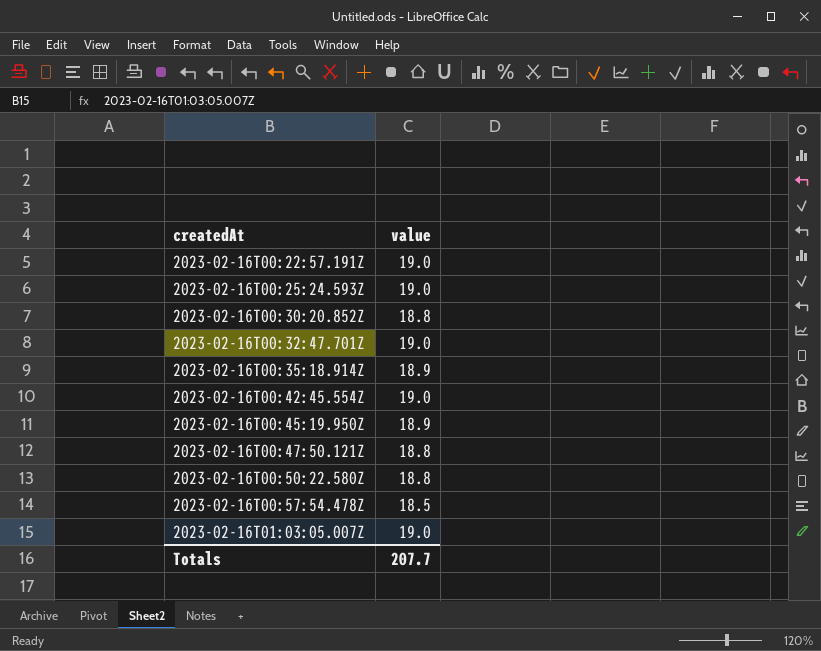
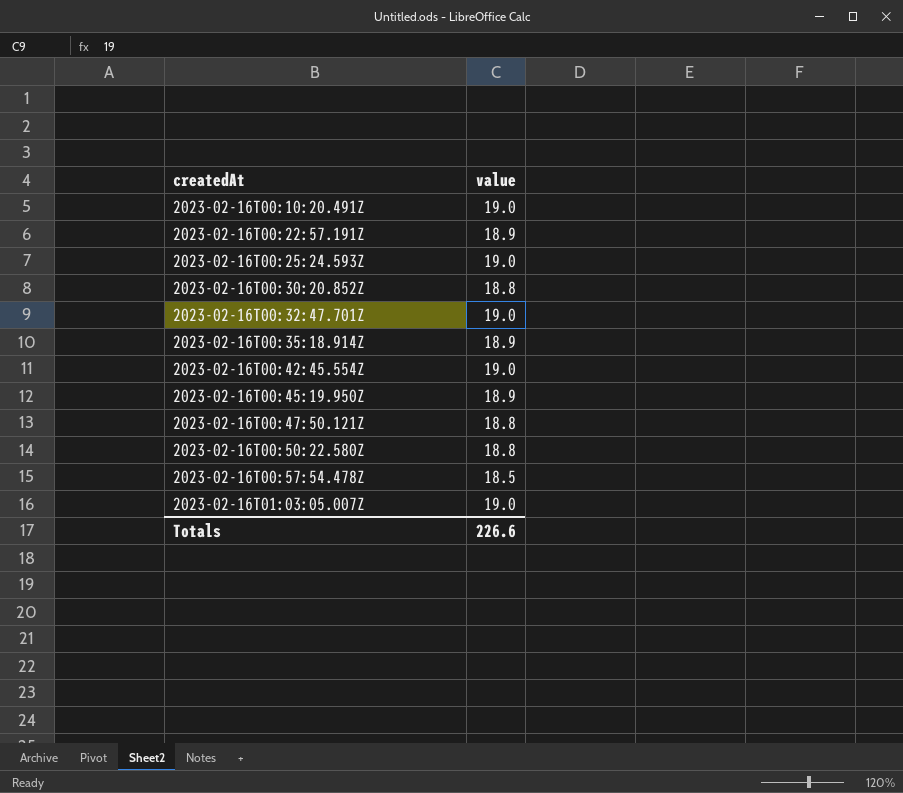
row 2023-02-16T00:10:20.491Z: none -> 19.0
2023-02-16T00:22:57.191Z | value: 19.0 -> 18.9
Totals | value: 207.7 -> 226.6

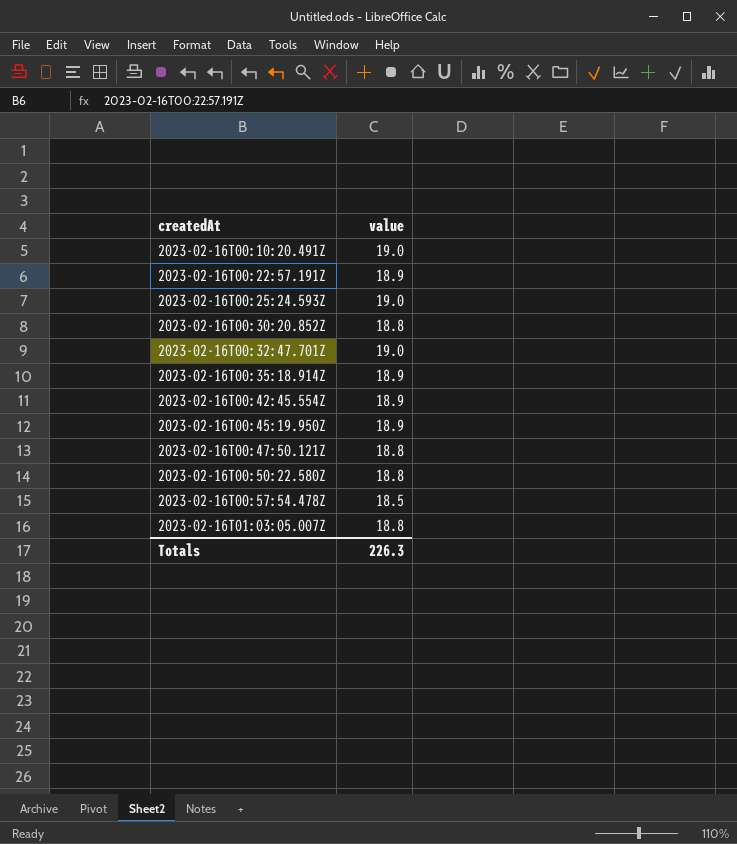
2023-02-16T00:42:45.554Z | value: 19.0 -> 18.9
2023-02-16T01:03:05.007Z | value: 19.0 -> 18.8
Totals | value: 226.6 -> 226.3

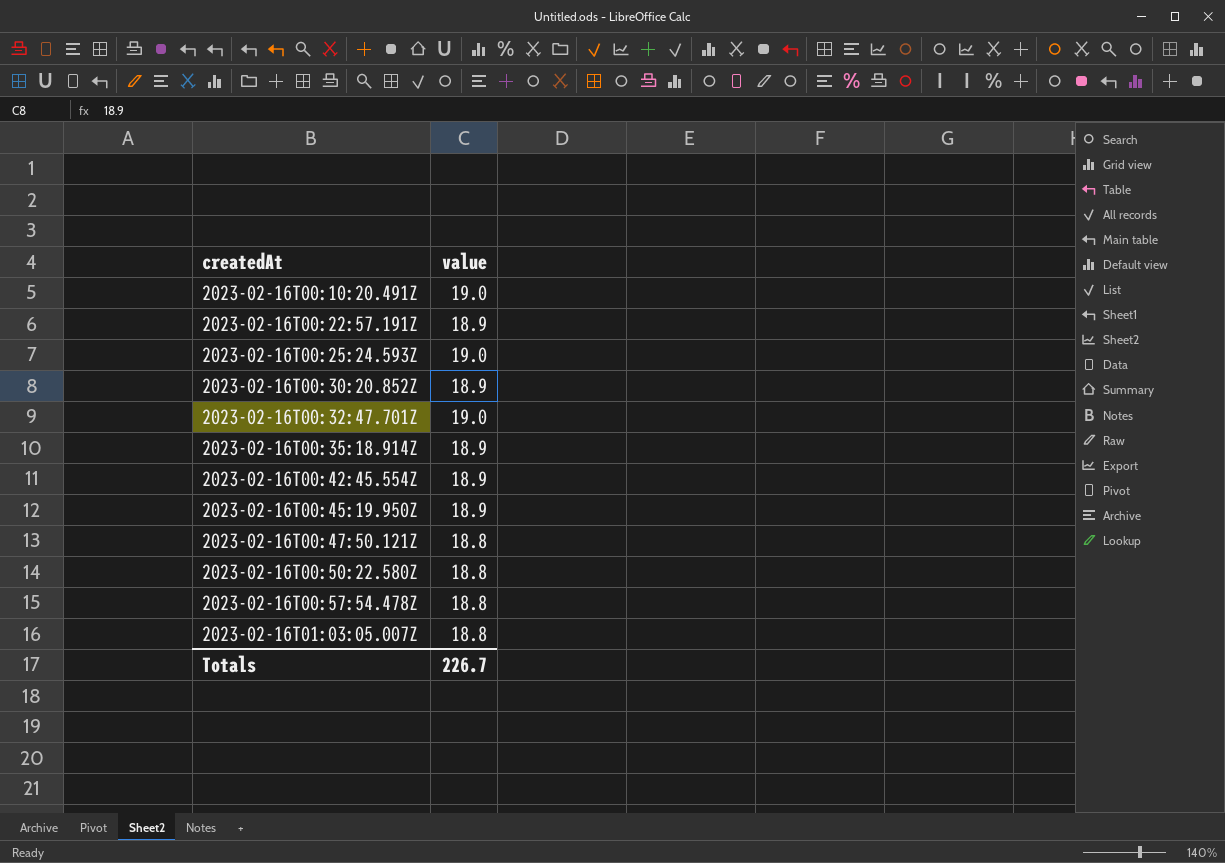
2023-02-16T00:30:20.852Z | value: 18.8 -> 18.9
2023-02-16T00:57:54.478Z | value: 18.5 -> 18.8
Totals | value: 226.3 -> 226.7

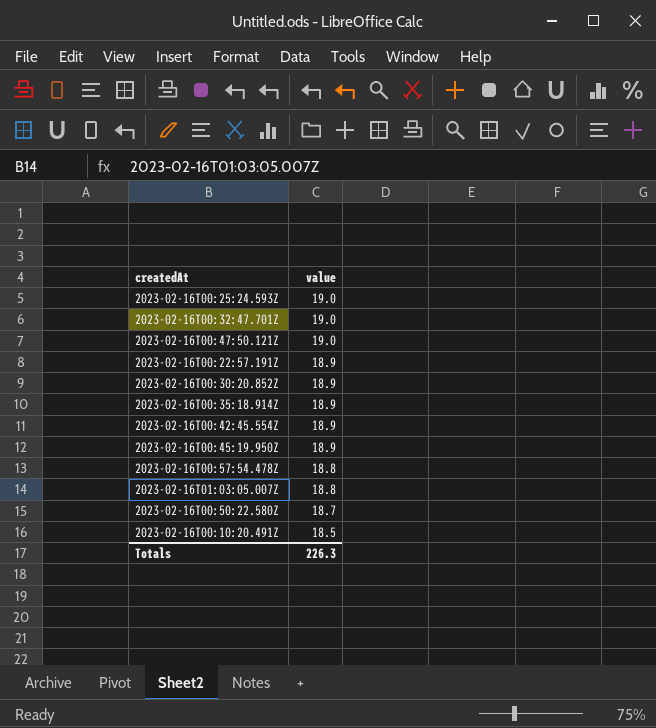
row order: createdAt ascending -> value descending
2023-02-16T00:47:50.121Z | value: 18.8 -> 19.0
2023-02-16T00:50:22.580Z | value: 18.8 -> 18.7
2023-02-16T00:10:20.491Z | value: 19.0 -> 18.5
Totals | value: 226.7 -> 226.3

